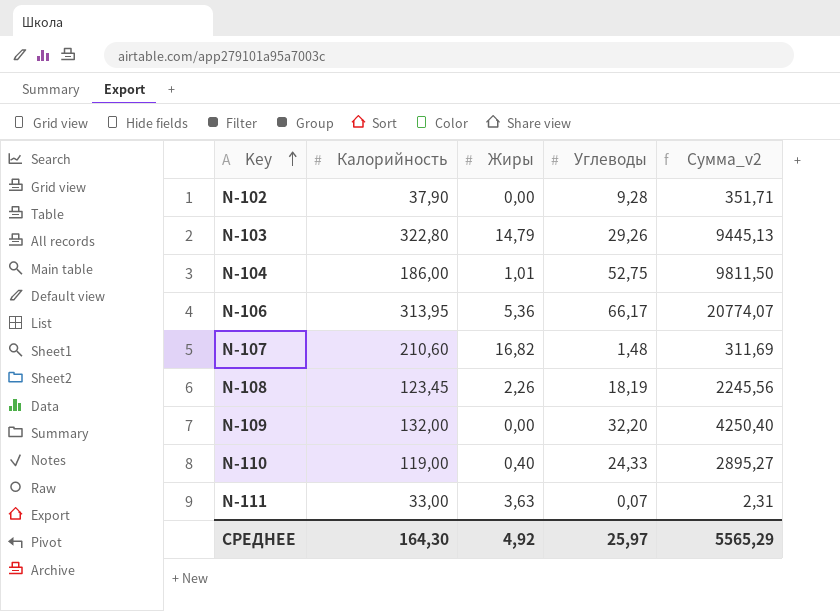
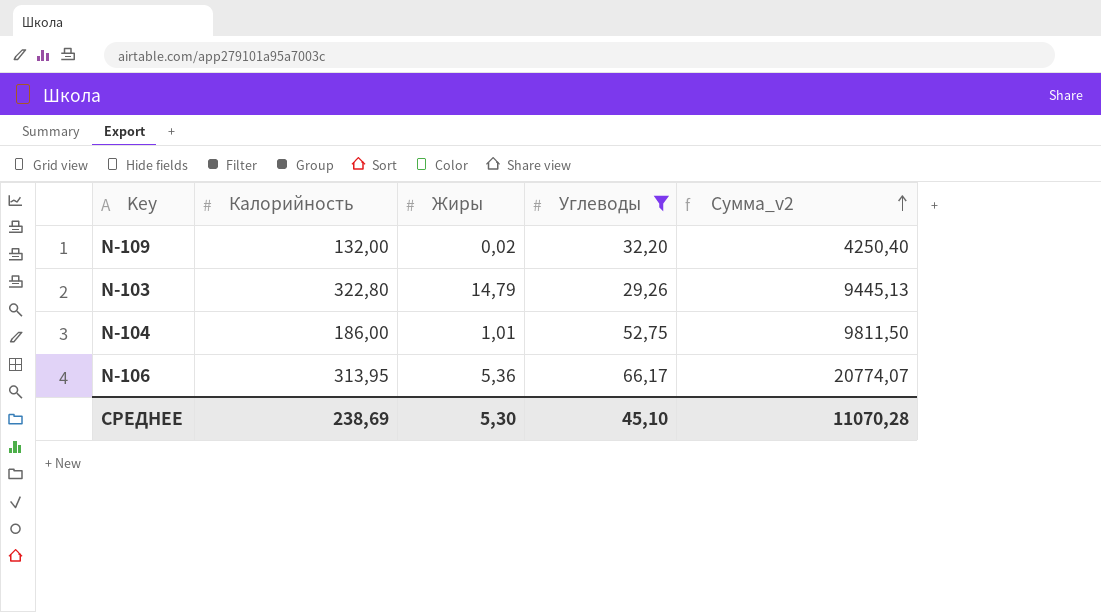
filter: none -> Углеводы >= 29,26
row order: Key ascending -> Сумма_v2 ascending
N-109 | Жиры: 0,00 -> 0,02
СРЕДНЕЕ | Калорийность: 164,30 -> 238,69
СРЕДНЕЕ | Жиры: 4,92 -> 5,30
СРЕДНЕЕ | Углеводы: 25,97 -> 45,10
СРЕДНЕЕ | Сумма_v2: 5565,29 -> 11070,28

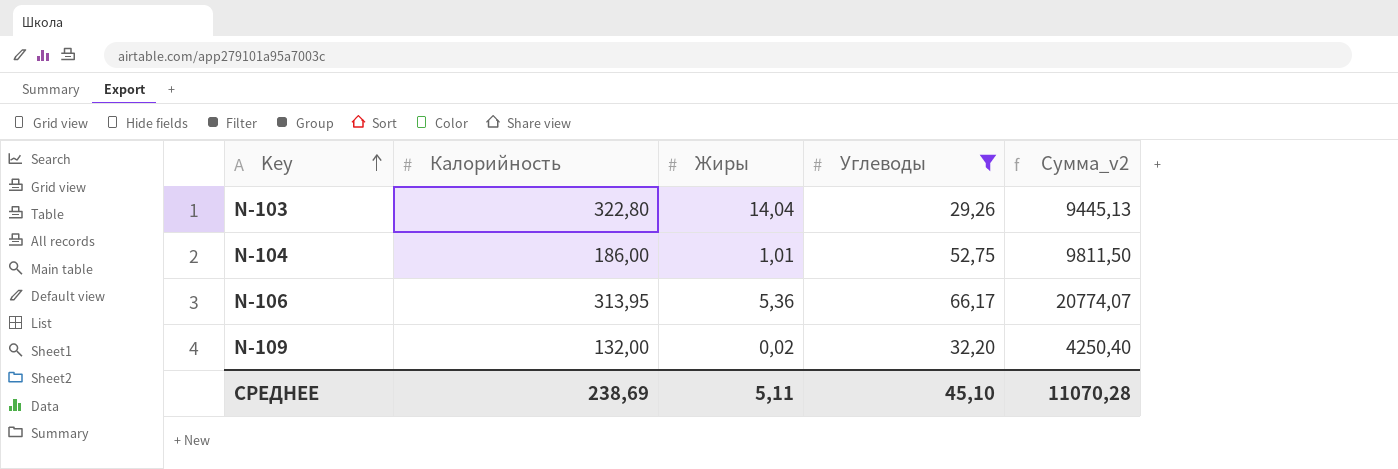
row order: Сумма_v2 ascending -> Key ascending
N-103 | Жиры: 14,79 -> 14,04
СРЕДНЕЕ | Жиры: 5,30 -> 5,11

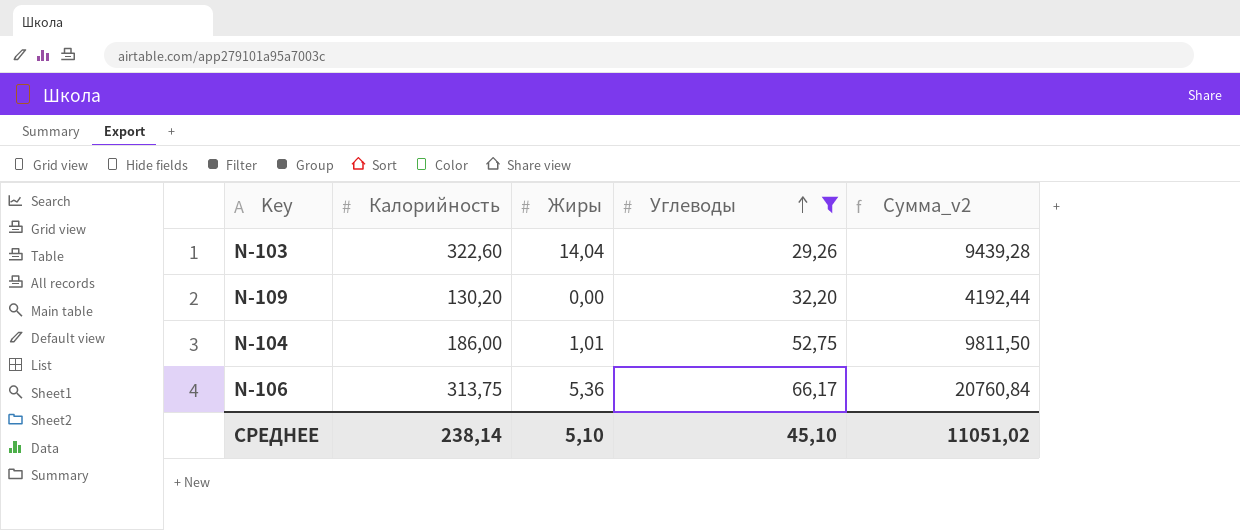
row order: Key ascending -> Углеводы ascending
N-103 | Калорийность: 322,80 -> 322,60
N-103 | Сумма_v2: 9445,13 -> 9439,28
N-109 | Калорийность: 132,00 -> 130,20
N-109 | Жиры: 0,02 -> 0,00
N-109 | Сумма_v2: 4250,40 -> 4192,44
N-106 | Калорийность: 313,95 -> 313,75
N-106 | Сумма_v2: 20774,07 -> 20760,84
СРЕДНЕЕ | Калорийность: 238,69 -> 238,14
СРЕДНЕЕ | Жиры: 5,11 -> 5,10
СРЕДНЕЕ | Сумма_v2: 11070,28 -> 11051,02

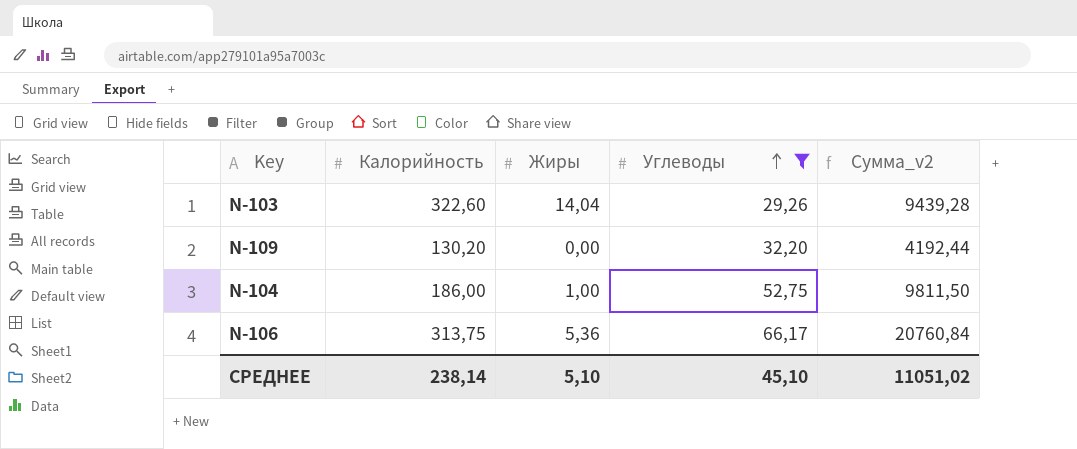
N-104 | Жиры: 1,01 -> 1,00

